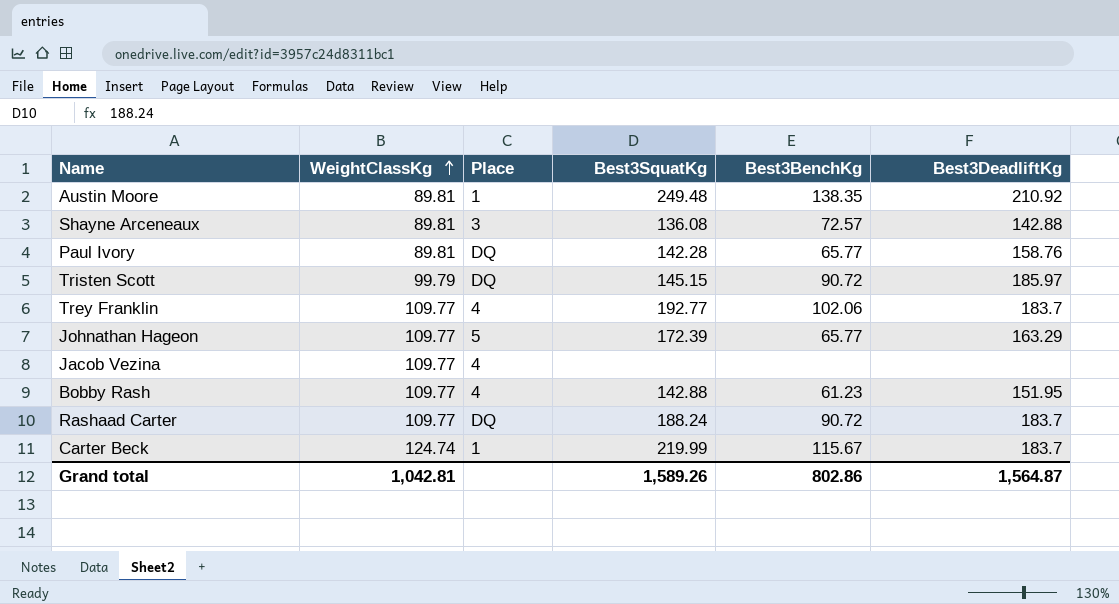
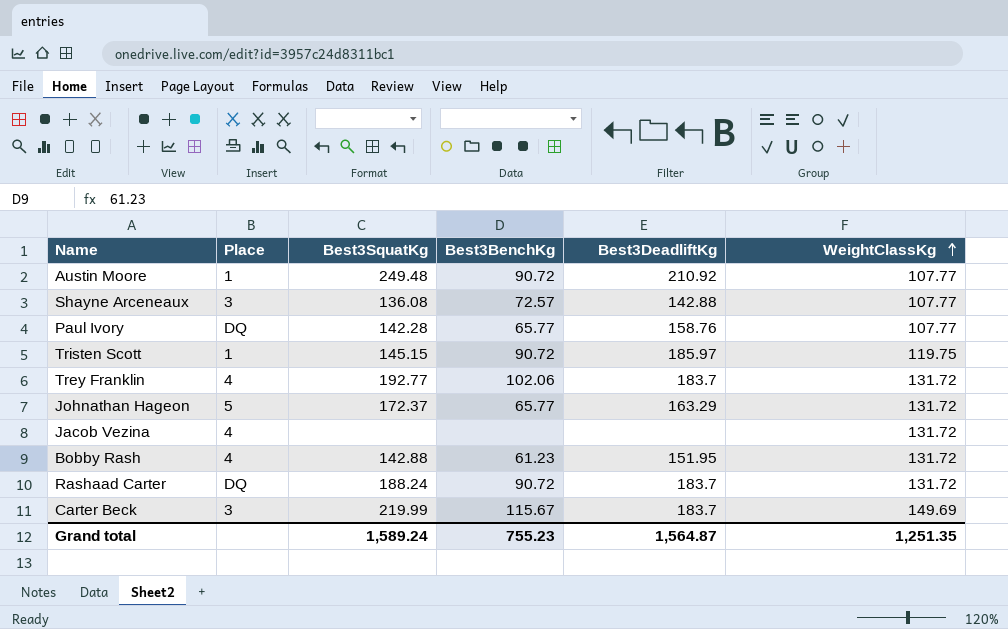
column WeightClassKg | position: 2 -> 6
Austin Moore | Best3BenchKg: 138.35 -> 90.72
Austin Moore | WeightClassKg: 89.81 -> 107.77
Shayne Arceneaux | WeightClassKg: 89.81 -> 107.77
Paul Ivory | WeightClassKg: 89.81 -> 107.77
Tristen Scott | Place: DQ -> 1
Tristen Scott | WeightClassKg: 99.79 -> 119.75
Trey Franklin | WeightClassKg: 109.77 -> 131.72
Johnathan Hageon | Best3SquatKg: 172.39 -> 172.37
Johnathan Hageon | WeightClassKg: 109.77 -> 131.72
Jacob Vezina | WeightClassKg: 109.77 -> 131.72
Bobby Rash | WeightClassKg: 109.77 -> 131.72
Rashaad Carter | WeightClassKg: 109.77 -> 131.72
Carter Beck | Place: 1 -> 3
Carter Beck | WeightClassKg: 124.74 -> 149.69
Grand total | Best3SquatKg: 1,589.26 -> 1,589.24
Grand total | Best3BenchKg: 802.86 -> 755.23
Grand total | WeightClassKg: 1,042.81 -> 1,251.35

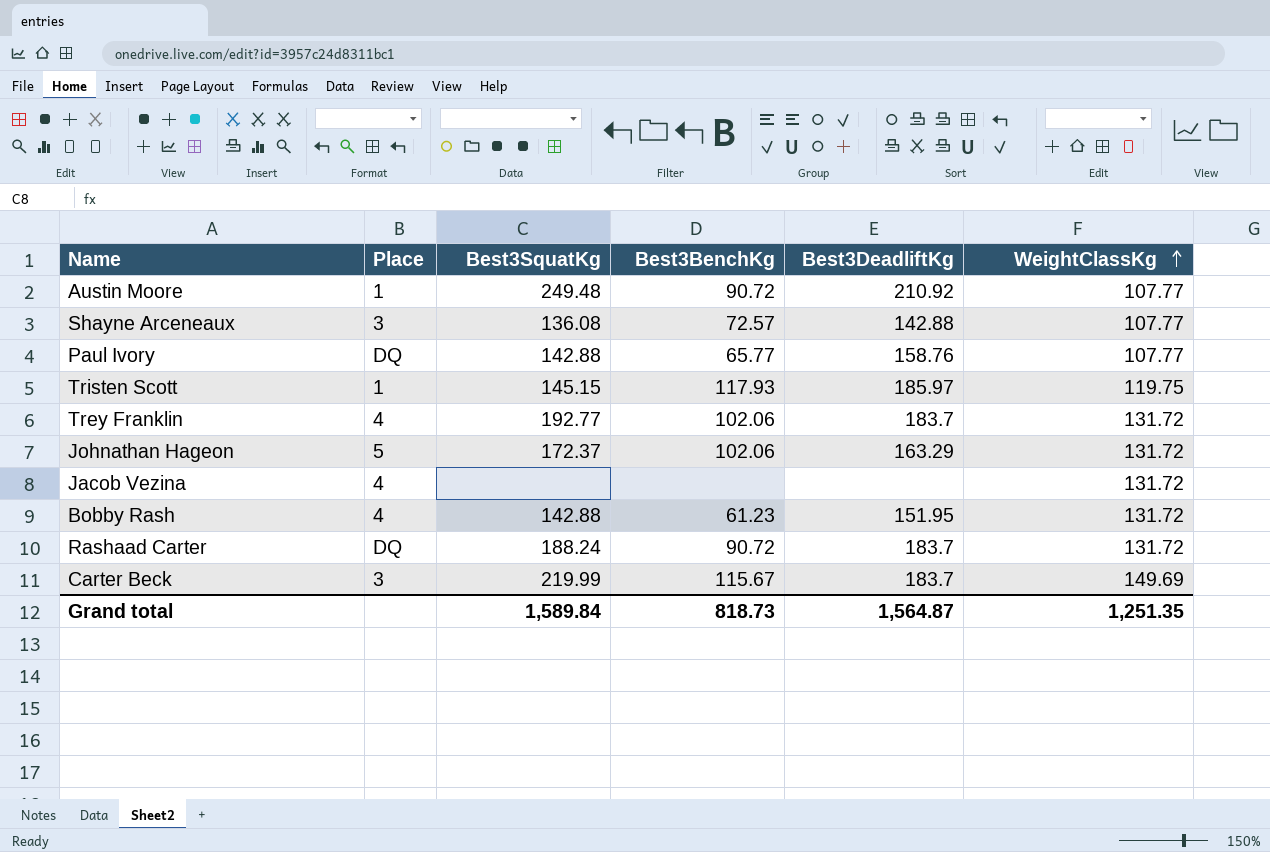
Paul Ivory | Best3SquatKg: 142.28 -> 142.88
Tristen Scott | Best3BenchKg: 90.72 -> 117.93
Johnathan Hageon | Best3BenchKg: 65.77 -> 102.06
Grand total | Best3SquatKg: 1,589.24 -> 1,589.84
Grand total | Best3BenchKg: 755.23 -> 818.73

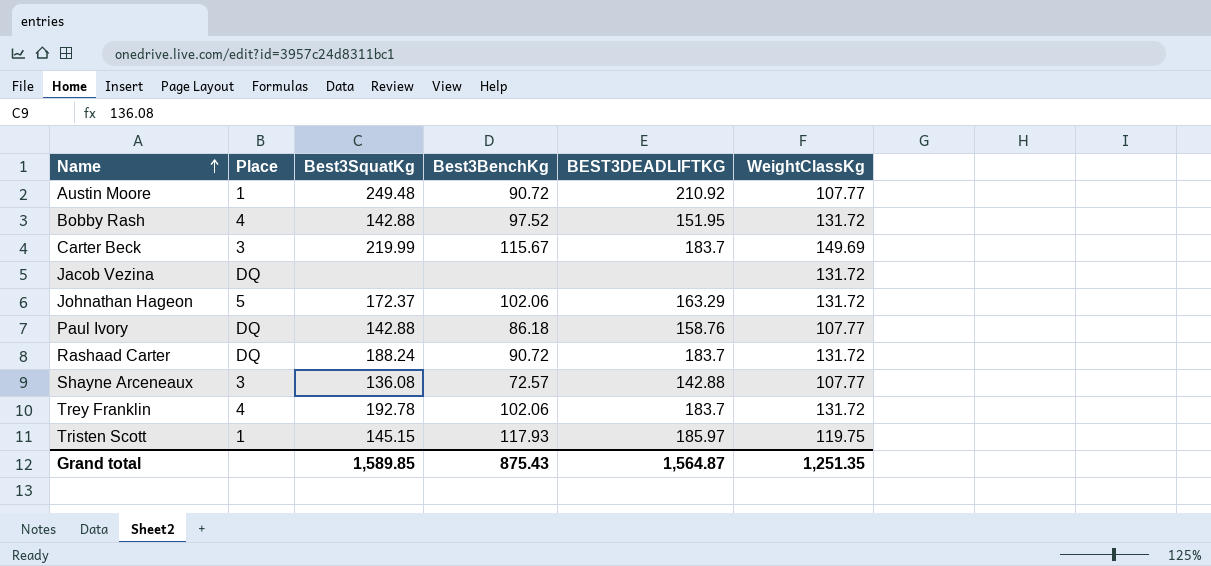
row order: WeightClassKg ascending -> Name ascending
column name: Best3DeadliftKg -> BEST3DEADLIFTKG
Bobby Rash | Best3BenchKg: 61.23 -> 97.52
Jacob Vezina | Place: 4 -> DQ
Paul Ivory | Best3BenchKg: 65.77 -> 86.18
Trey Franklin | Best3SquatKg: 192.77 -> 192.78
Grand total | Best3SquatKg: 1,589.84 -> 1,589.85
Grand total | Best3BenchKg: 818.73 -> 875.43

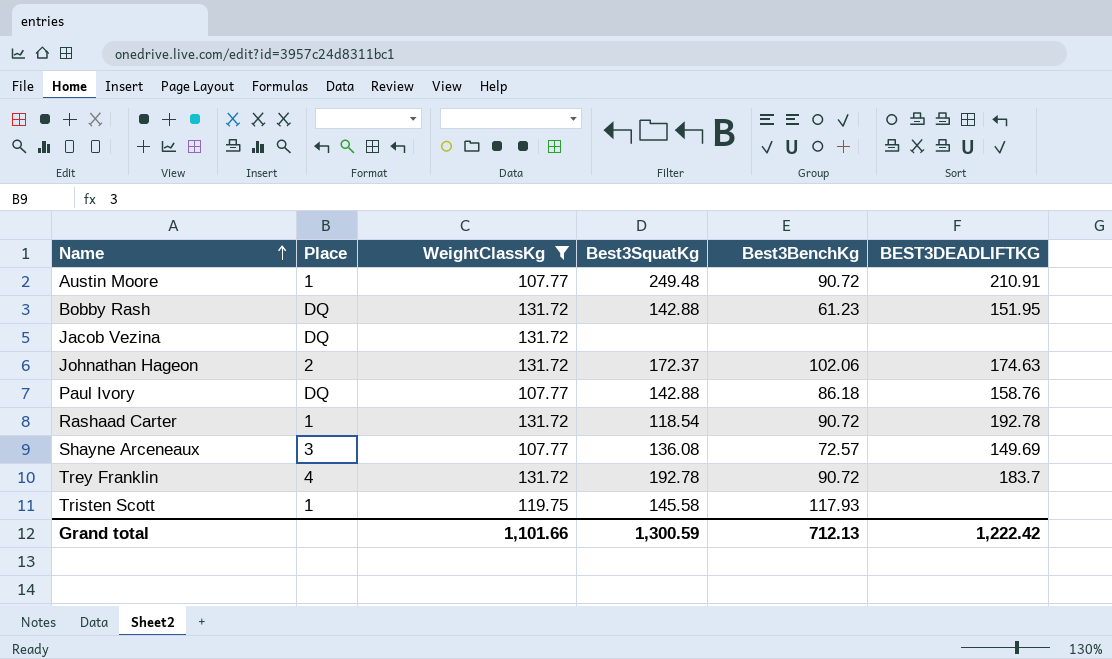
filter: none -> WeightClassKg != 149.69
column WeightClassKg | position: 6 -> 3
Austin Moore | BEST3DEADLIFTKG: 210.92 -> 210.91
Bobby Rash | Place: 4 -> DQ
Bobby Rash | Best3BenchKg: 97.52 -> 61.23
Johnathan Hageon | Place: 5 -> 2
Johnathan Hageon | BEST3DEADLIFTKG: 163.29 -> 174.63
Rashaad Carter | Place: DQ -> 1
Rashaad Carter | Best3SquatKg: 188.24 -> 118.54
Rashaad Carter | BEST3DEADLIFTKG: 183.7 -> 192.78
Shayne Arceneaux | BEST3DEADLIFTKG: 142.88 -> 149.69
Trey Franklin | Best3BenchKg: 102.06 -> 90.72
Tristen Scott | Best3SquatKg: 145.15 -> 145.58
Tristen Scott | BEST3DEADLIFTKG: 185.97 -> none
Grand total | WeightClassKg: 1,251.35 -> 1,101.66
Grand total | Best3SquatKg: 1,589.85 -> 1,300.59
Grand total | Best3BenchKg: 875.43 -> 712.13
Grand total | BEST3DEADLIFTKG: 1,564.87 -> 1,222.42

